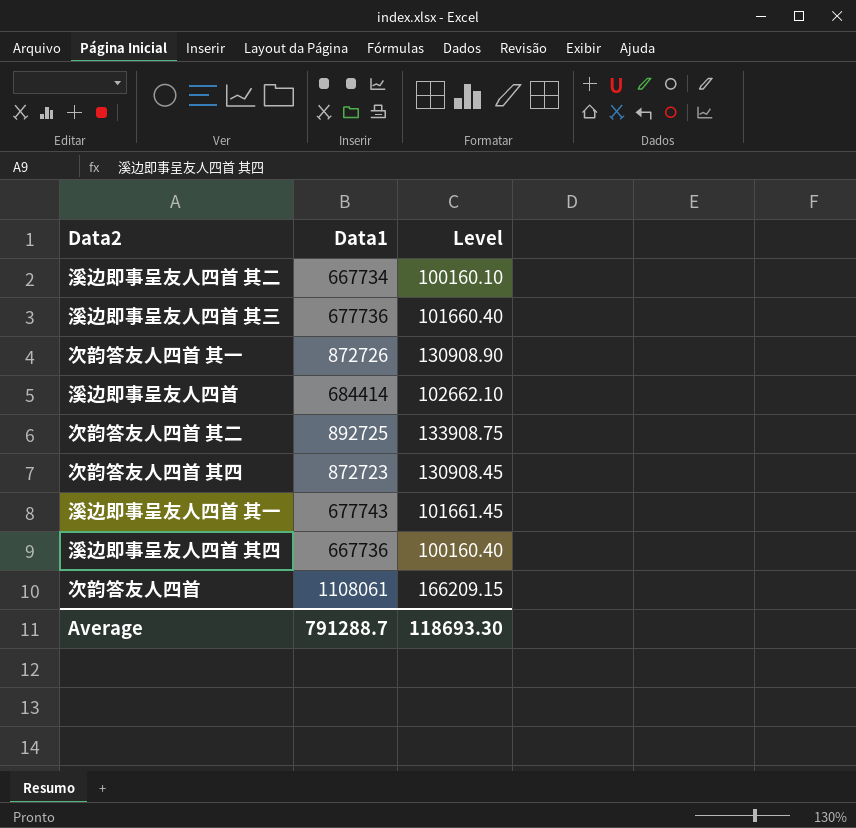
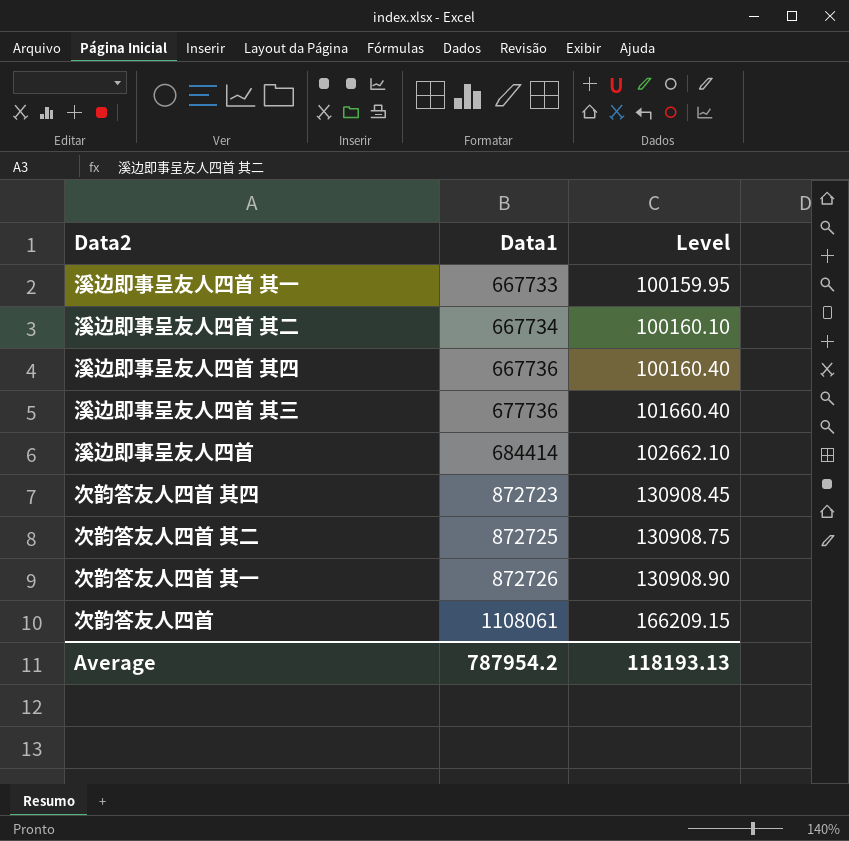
row order: none -> Data1 ascending
溪边即事呈友人四首 其一 | Data1: 677743 -> 667733
溪边即事呈友人四首 其一 | Level: 101661.45 -> 100159.95
次韵答友人四首 其二 | Data1: 892725 -> 872725
次韵答友人四首 其二 | Level: 133908.75 -> 130908.75
Average | Data1: 791288.7 -> 787954.2
Average | Level: 118693.30 -> 118193.13

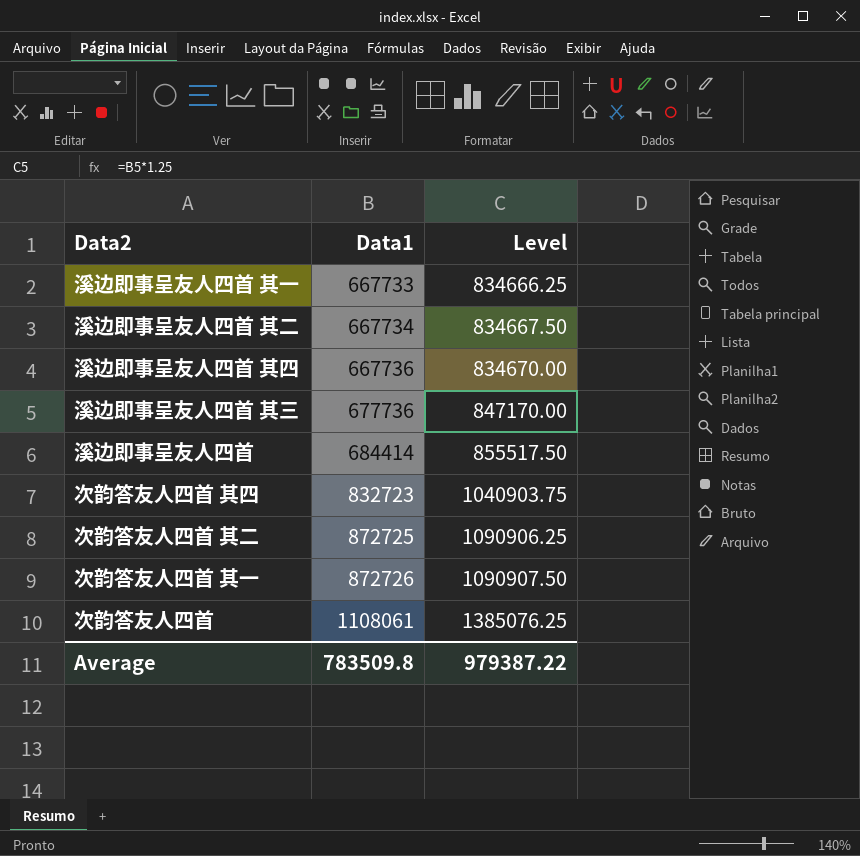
column Level | formula: [Data1] * 0.15 -> [Data1] * 1.25
次韵答友人四首 其四 | Data1: 872723 -> 832723
Average | Data1: 787954.2 -> 783509.8
Average | Level: 118193.13 -> 979387.22

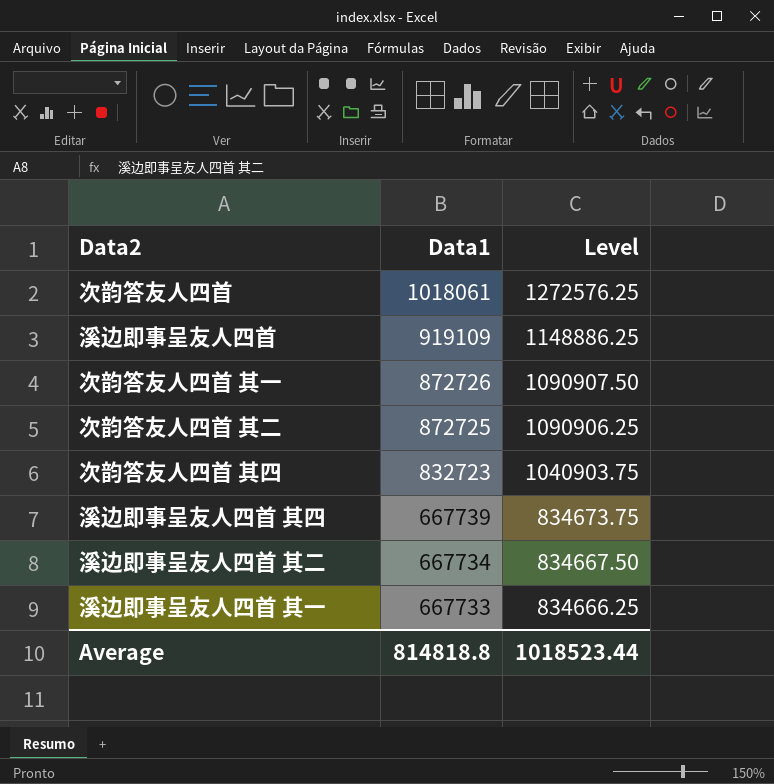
row order: Data1 ascending -> Data1 descending
row 溪边即事呈友人四首 其三: 677736 | 847170.00 -> none
次韵答友人四首 | Data1: 1108061 -> 1018061
次韵答友人四首 | Level: 1385076.25 -> 1272576.25
溪边即事呈友人四首 | Data1: 684414 -> 919109
溪边即事呈友人四首 | Level: 855517.50 -> 1148886.25
溪边即事呈友人四首 其四 | Data1: 667736 -> 667739
溪边即事呈友人四首 其四 | Level: 834670.00 -> 834673.75
Average | Data1: 783509.8 -> 814818.8
Average | Level: 979387.22 -> 1018523.44

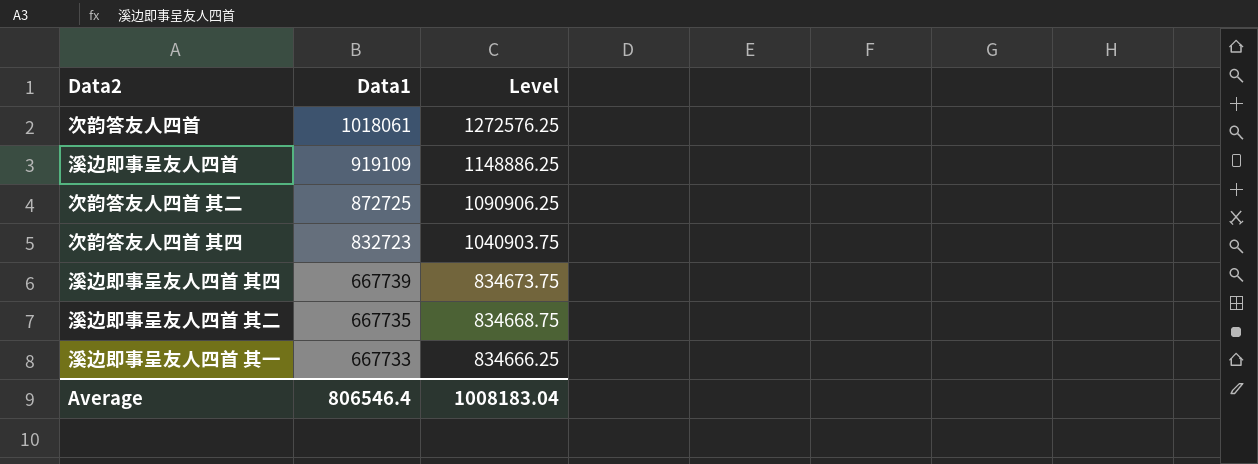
row 次韵答友人四首 其一: 872726 | 1090907.50 -> none
溪边即事呈友人四首 其二 | Data1: 667734 -> 667735
溪边即事呈友人四首 其二 | Level: 834667.50 -> 834668.75
Average | Data1: 814818.8 -> 806546.4
Average | Level: 1018523.44 -> 1008183.04

